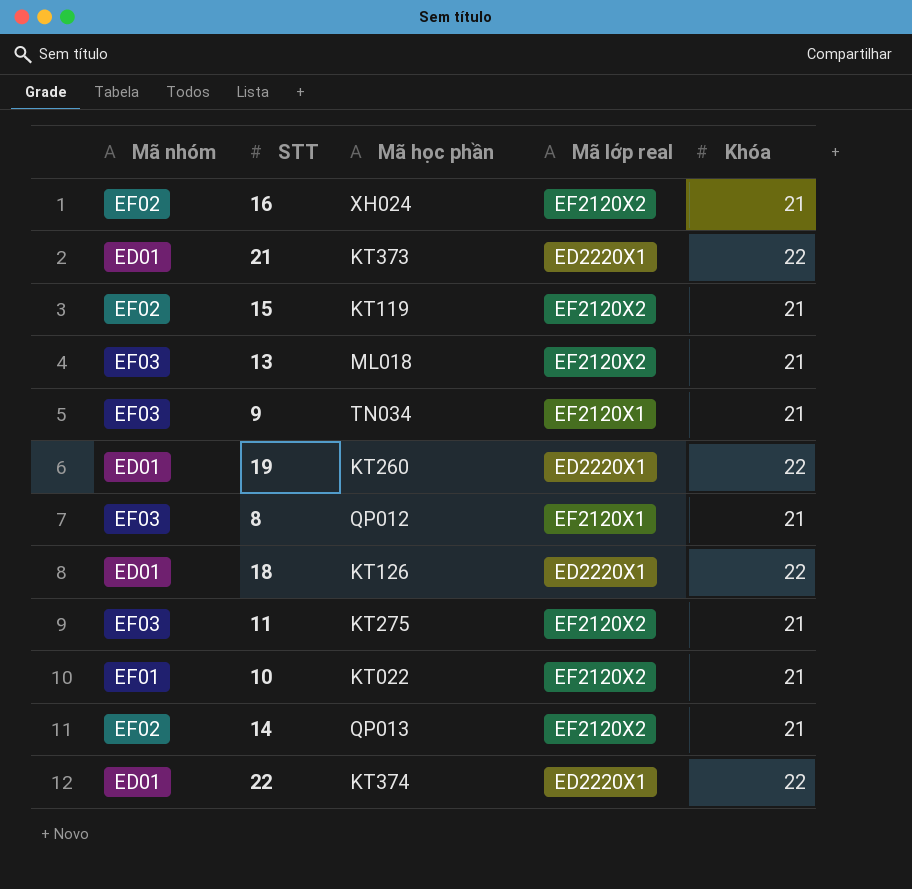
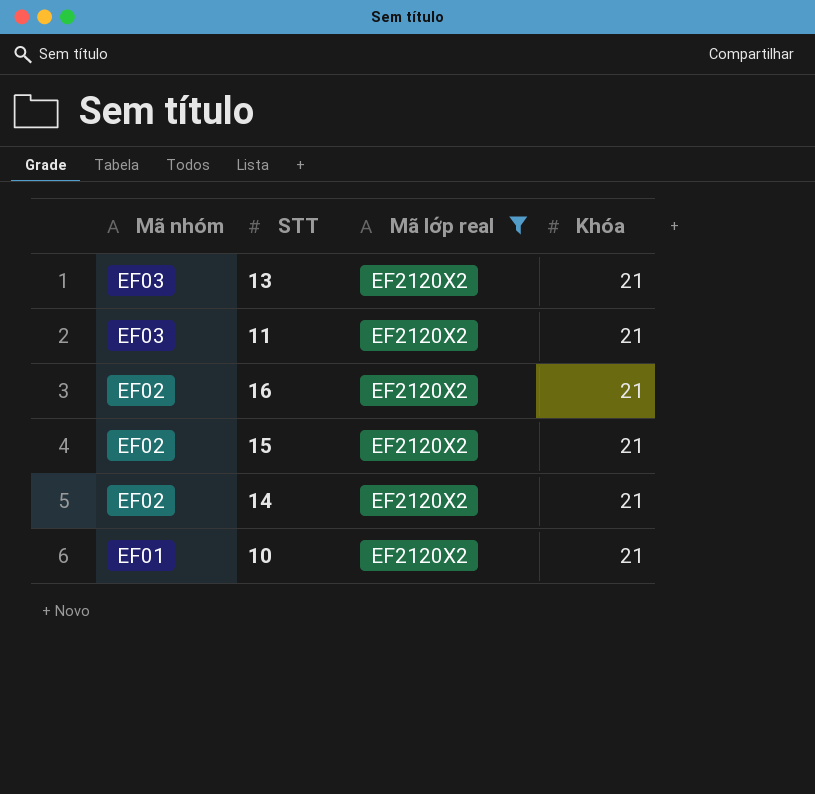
filter: none -> Mã lớp real = EF2120X2
row order: none -> Mã nhóm descending
column Mã học phần | position: 3 -> none

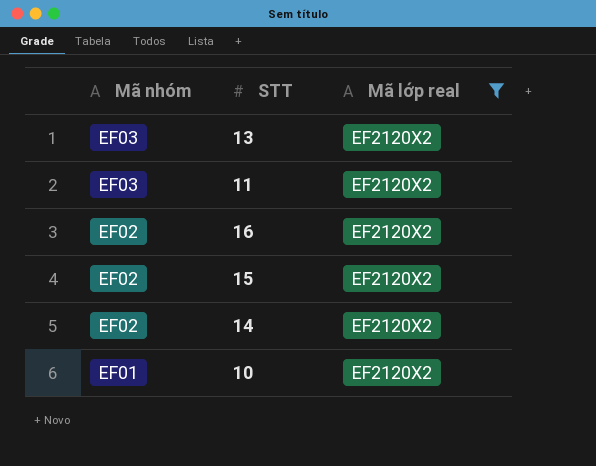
column Khóa | position: 4 -> none

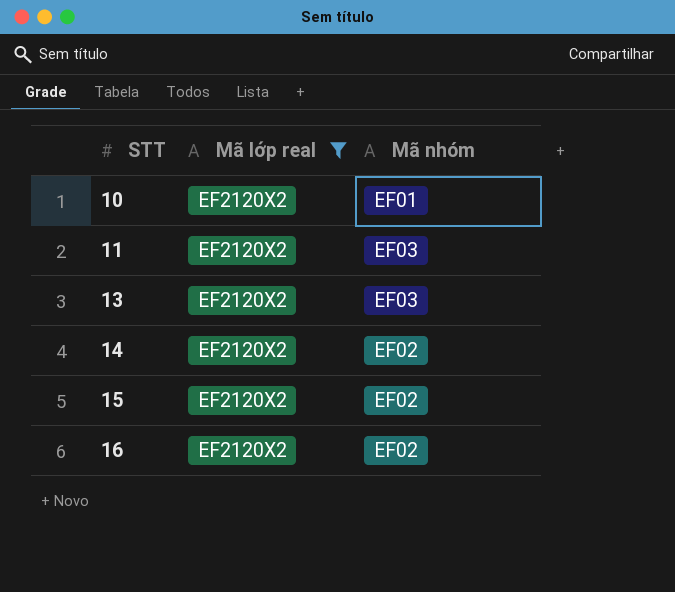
row order: Mã nhóm descending -> STT ascending
column Mã nhóm | position: 1 -> 3

